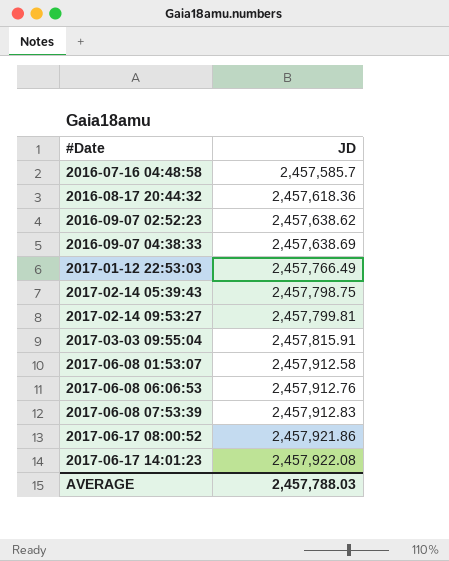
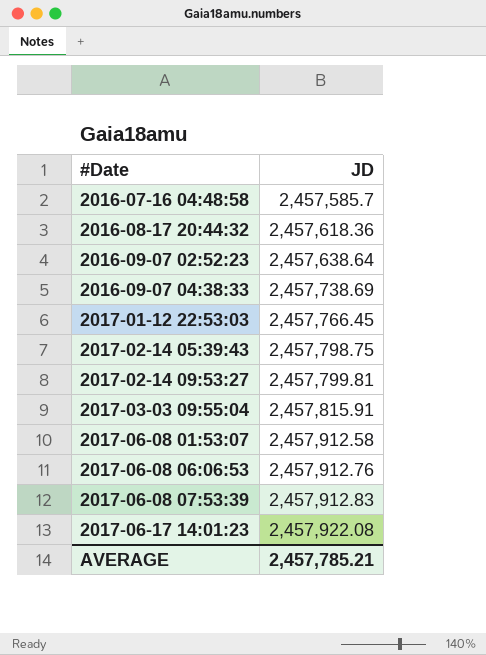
row 2017-06-17 08:00:52: 2,457,921.86 -> none
2016-09-07 02:52:23 | JD: 2,457,638.62 -> 2,457,638.64
2016-09-07 04:38:33 | JD: 2,457,638.69 -> 2,457,738.69
2017-01-12 22:53:03 | JD: 2,457,766.49 -> 2,457,766.45
AVERAGE | JD: 2,457,788.03 -> 2,457,785.21

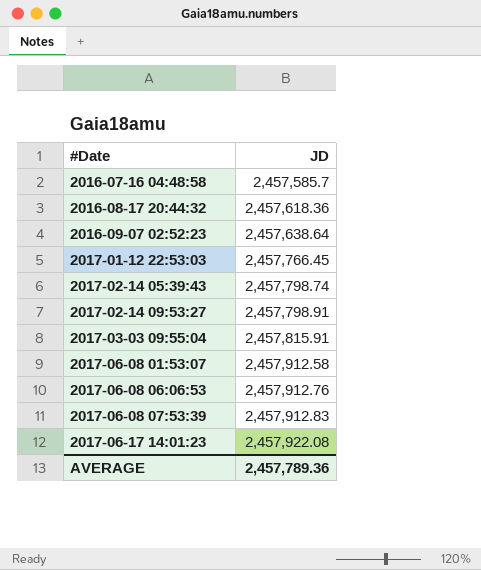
row 2016-09-07 04:38:33: 2,457,738.69 -> none
2017-02-14 05:39:43 | JD: 2,457,798.75 -> 2,457,798.74
2017-02-14 09:53:27 | JD: 2,457,799.81 -> 2,457,798.91
AVERAGE | JD: 2,457,785.21 -> 2,457,789.36

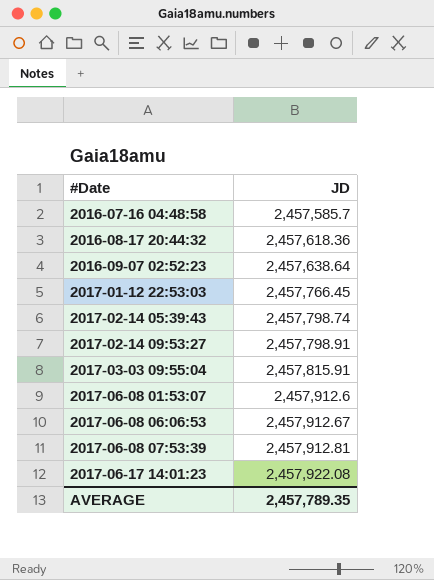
2017-06-08 01:53:07 | JD: 2,457,912.58 -> 2,457,912.6
2017-06-08 06:06:53 | JD: 2,457,912.76 -> 2,457,912.67
2017-06-08 07:53:39 | JD: 2,457,912.83 -> 2,457,912.81
AVERAGE | JD: 2,457,789.36 -> 2,457,789.35

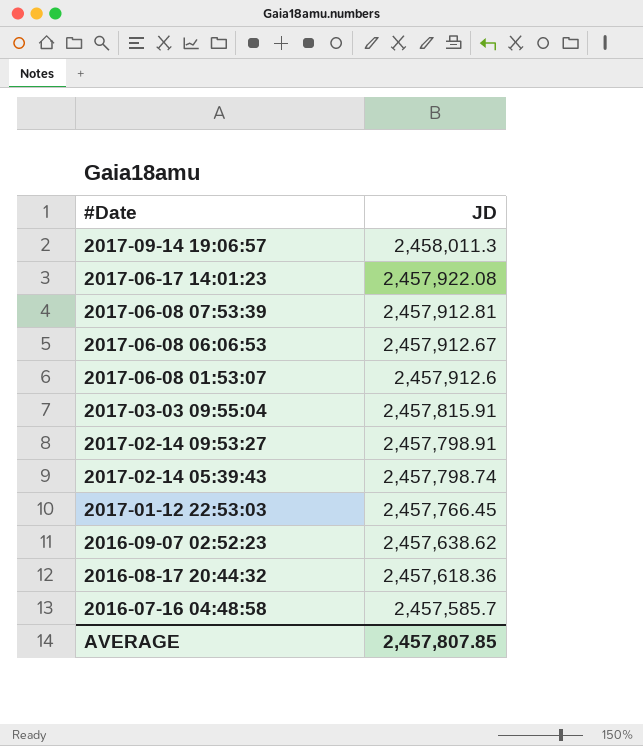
row order: #Date ascending -> #Date descending
row 2017-09-14 19:06:57: none -> 2,458,011.3
2016-09-07 02:52:23 | JD: 2,457,638.64 -> 2,457,638.62
AVERAGE | JD: 2,457,789.35 -> 2,457,807.85

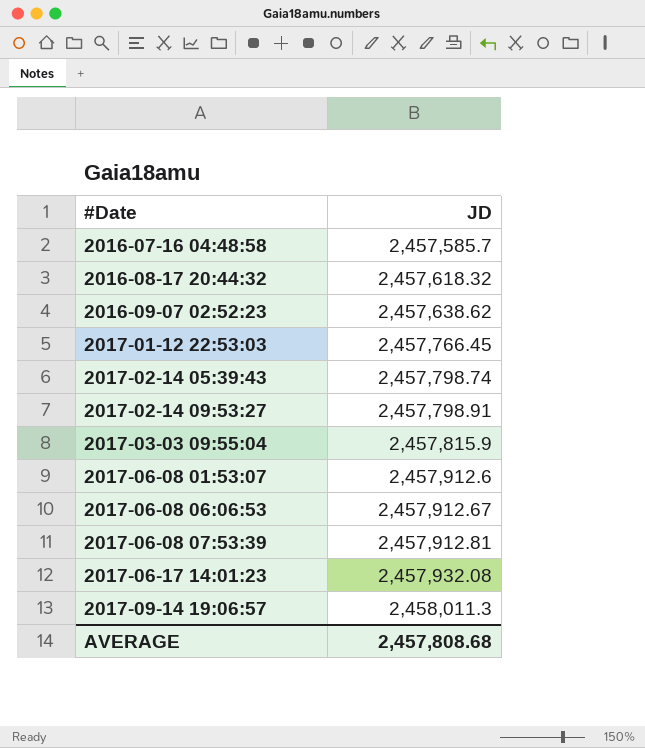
row order: #Date descending -> #Date ascending
2016-08-17 20:44:32 | JD: 2,457,618.36 -> 2,457,618.32
2017-03-03 09:55:04 | JD: 2,457,815.91 -> 2,457,815.9
2017-06-17 14:01:23 | JD: 2,457,922.08 -> 2,457,932.08
AVERAGE | JD: 2,457,807.85 -> 2,457,808.68

